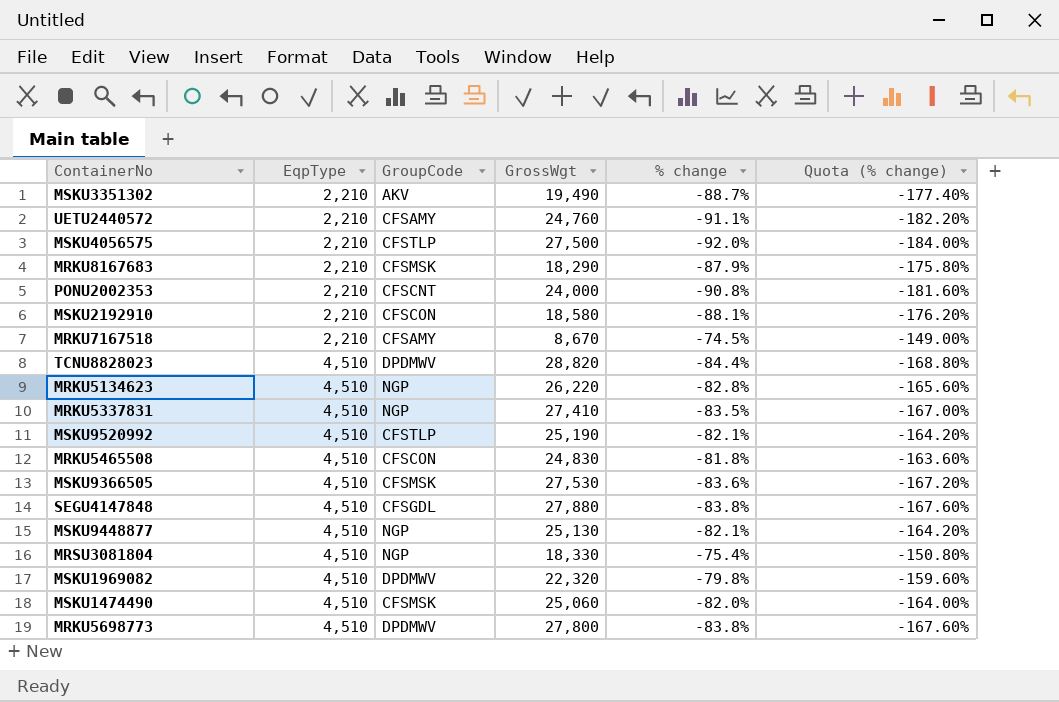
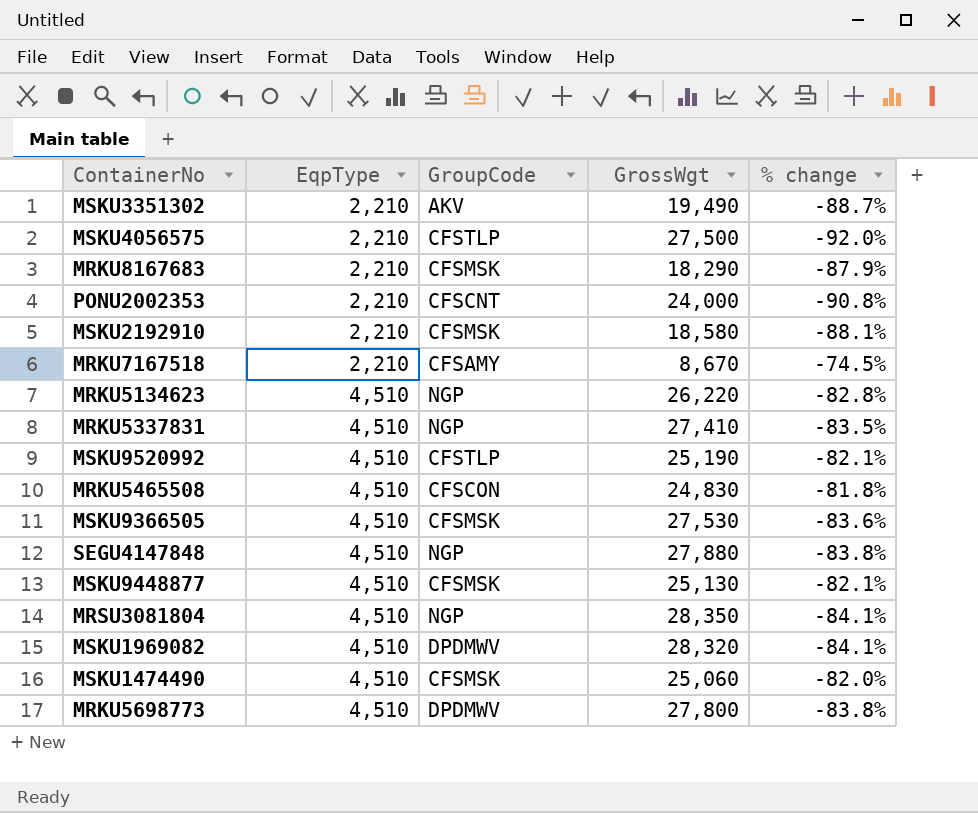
column Quota (% change) | formula: [% change] * 2 -> none
row UETU2440572: 2,210 | CFSAMY | 24,760 | -91.1% | -182.20% -> none
row TCNU8828023: 4,510 | DPDMWV | 28,820 | -84.4% | -168.80% -> none
MSKU2192910 | GroupCode: CFSCON -> CFSMSK
SEGU4147848 | GroupCode: CFSGDL -> NGP
MSKU9448877 | GroupCode: NGP -> CFSMSK
MRSU3081804 | GrossWgt: 18,330 -> 28,350
MRSU3081804 | % change: -75.4% -> -84.1%
MSKU1969082 | GrossWgt: 22,320 -> 28,320
MSKU1969082 | % change: -79.8% -> -84.1%

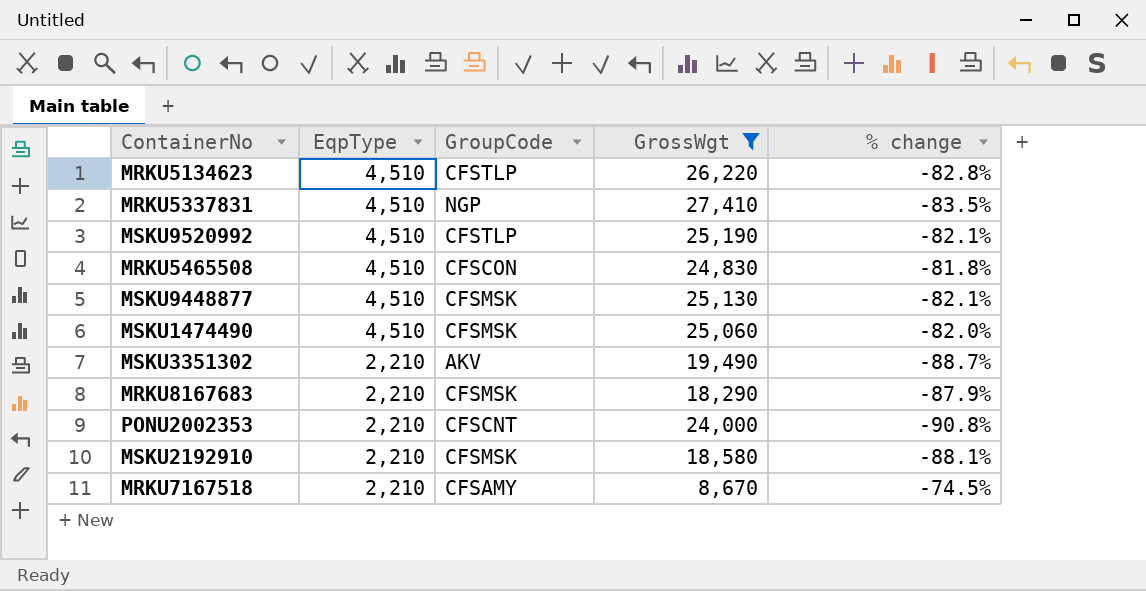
filter: none -> GrossWgt <= 27,410
row order: EqpType ascending -> EqpType descending
MRKU5134623 | GroupCode: NGP -> CFSTLP

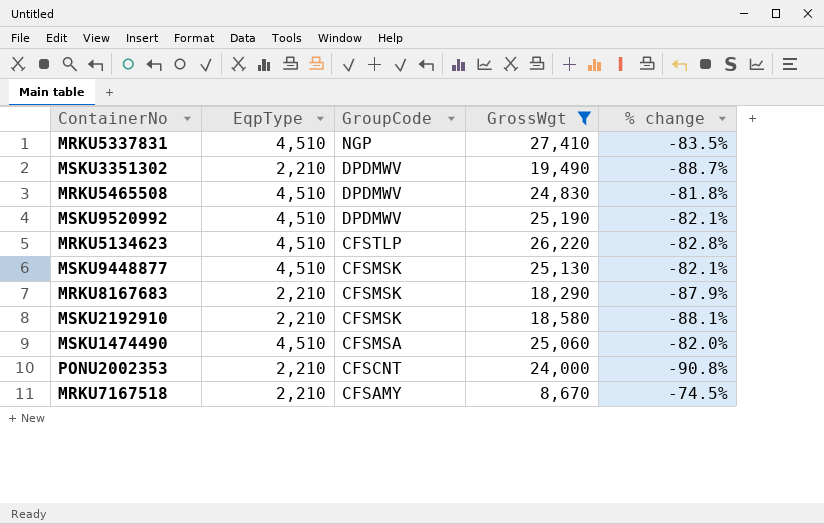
row order: EqpType descending -> GroupCode descending
MSKU3351302 | GroupCode: AKV -> DPDMWV
MRKU5465508 | GroupCode: CFSCON -> DPDMWV
MSKU9520992 | GroupCode: CFSTLP -> DPDMWV
MSKU1474490 | GroupCode: CFSMSK -> CFSMSA

